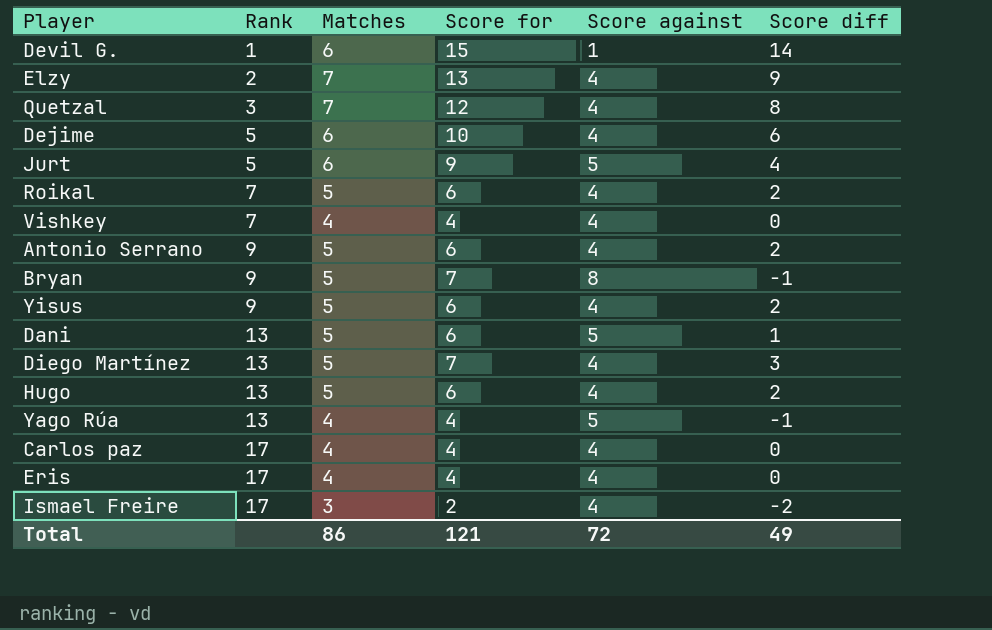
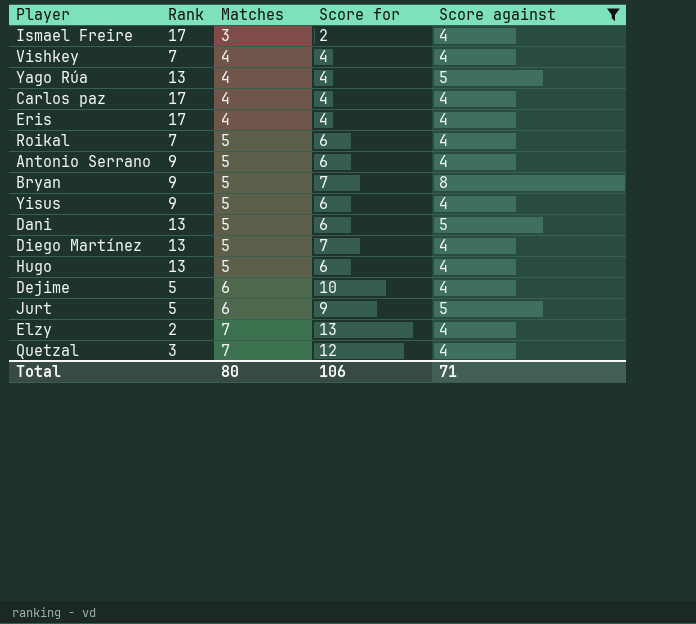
filter: none -> Score against != 1
row order: Rank ascending -> Matches ascending
column Score diff | formula: [Score for] - [Score against] -> none
Total | Matches: 86 -> 80
Total | Score for: 121 -> 106
Total | Score against: 72 -> 71

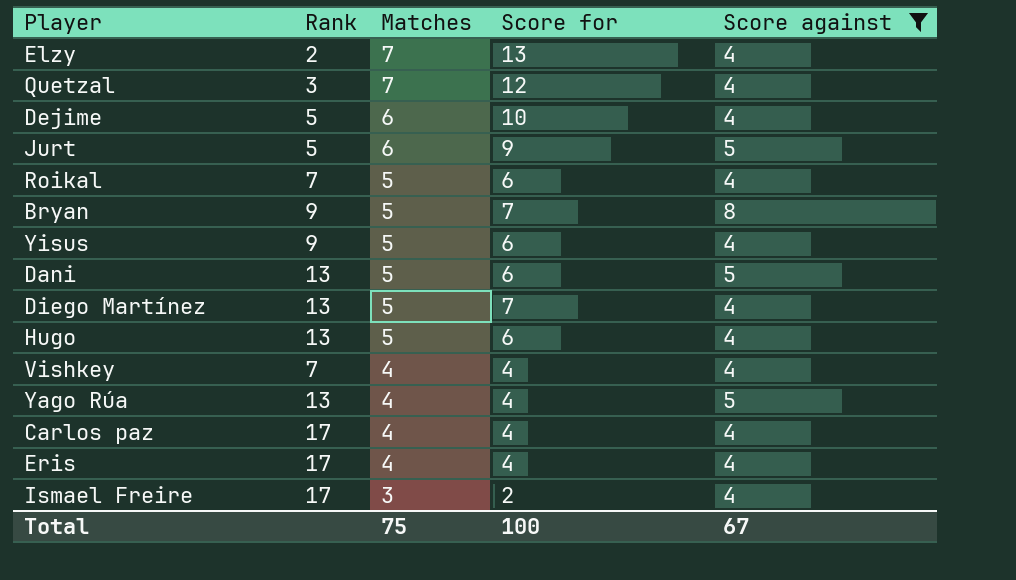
row order: Matches ascending -> Matches descending
row Antonio Serrano: 9 | 5 | 6 | 4 -> none
Total | Matches: 80 -> 75
Total | Score for: 106 -> 100
Total | Score against: 71 -> 67

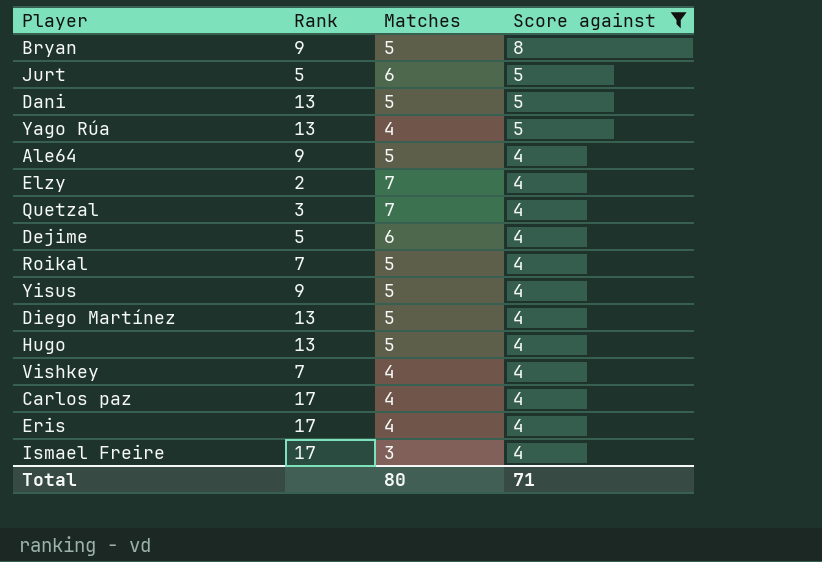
row order: Matches descending -> Score against descending
column Score for | position: 4 -> none
row Ale64: none -> 9 | 5 | 4
Total | Matches: 75 -> 80
Total | Score against: 67 -> 71

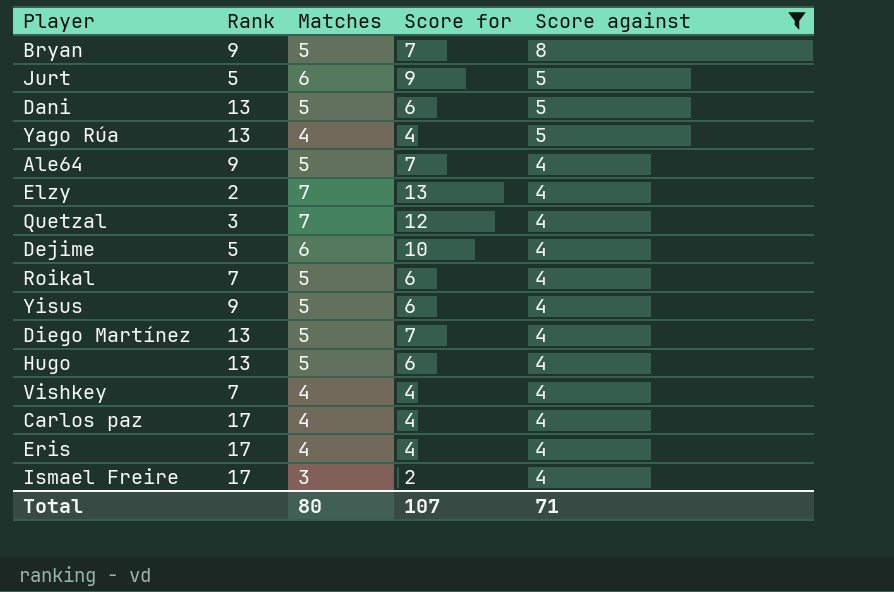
column Score for | position: none -> 4

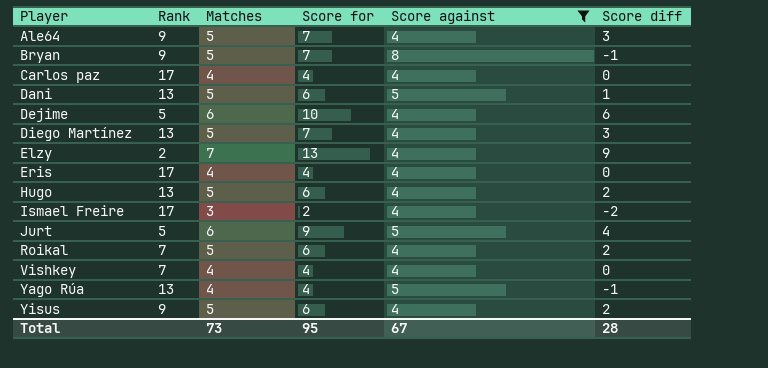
row order: Score against descending -> Player ascending
column Score diff | formula: none -> [Score for] - [Score against]
row Quetzal: 3 | 7 | 12 | 4 -> none
Total | Matches: 80 -> 73
Total | Score for: 107 -> 95
Total | Score against: 71 -> 67

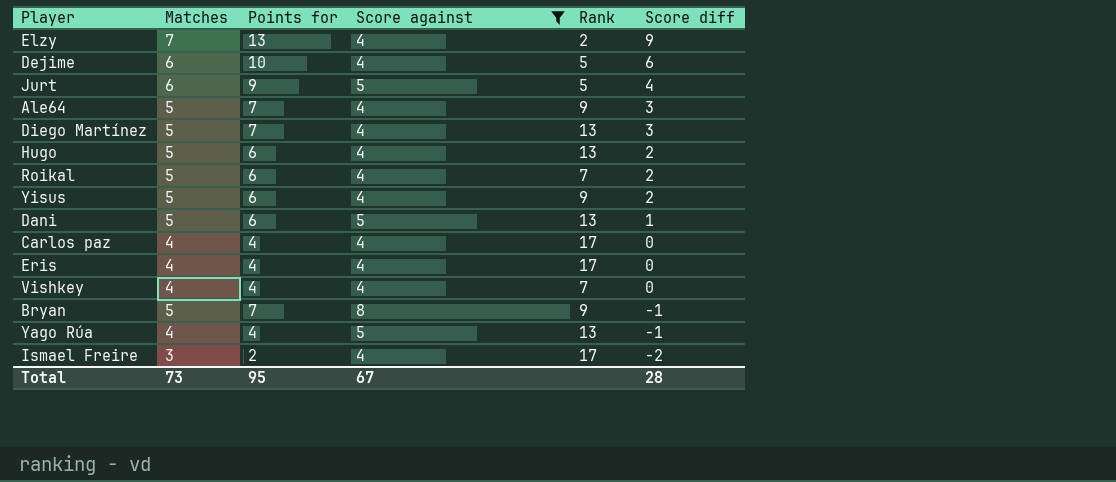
row order: Player ascending -> Score diff descending
column name: Score for -> Points for
column Rank | position: 2 -> 5

